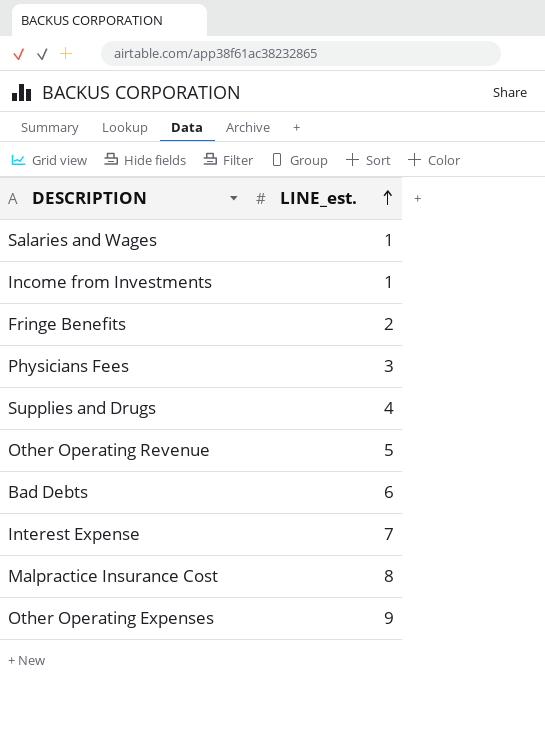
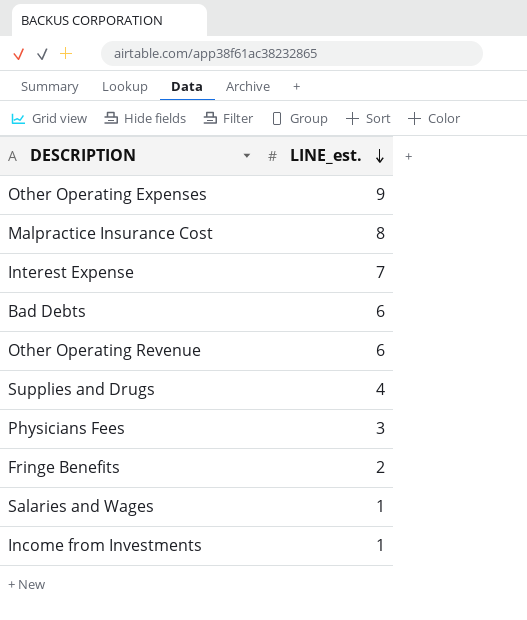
row order: LINE_est. ascending -> LINE_est. descending
Other Operating Revenue | LINE_est.: 5 -> 6

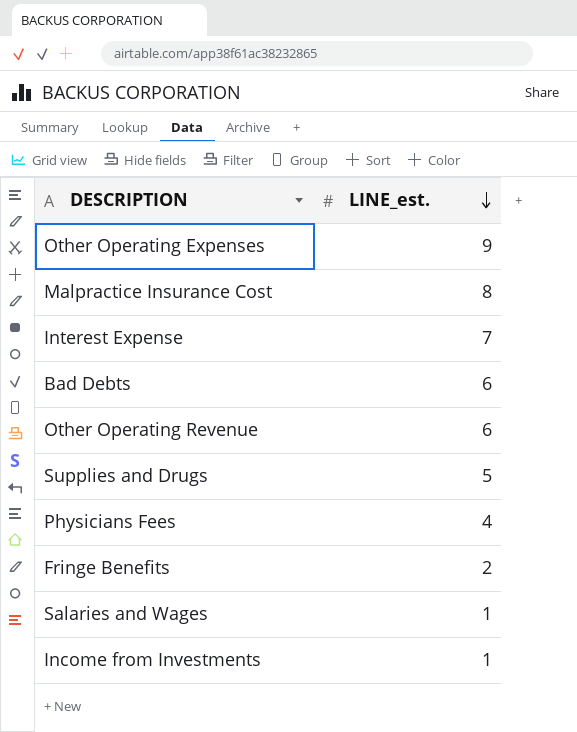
Supplies and Drugs | LINE_est.: 4 -> 5
Physicians Fees | LINE_est.: 3 -> 4

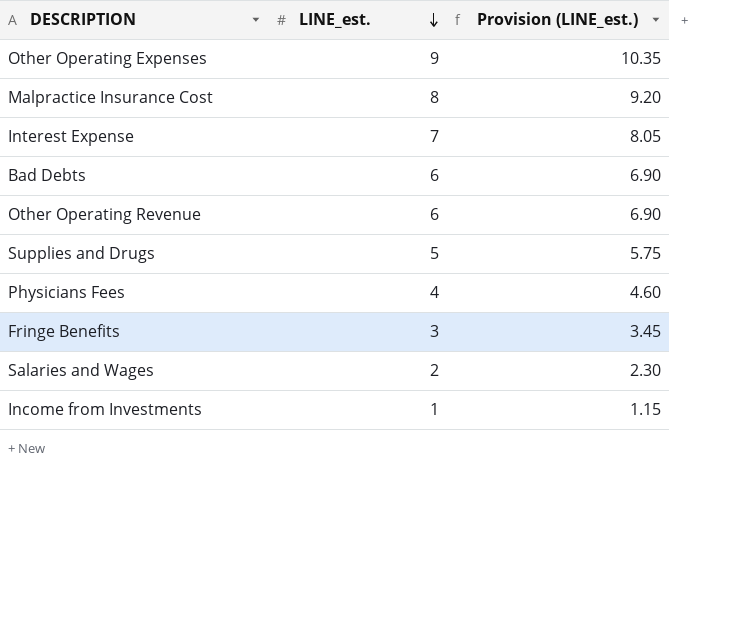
column Provision (LINE_est.) | formula: none -> [LINE_est.] * 1.15
Fringe Benefits | LINE_est.: 2 -> 3
Salaries and Wages | LINE_est.: 1 -> 2

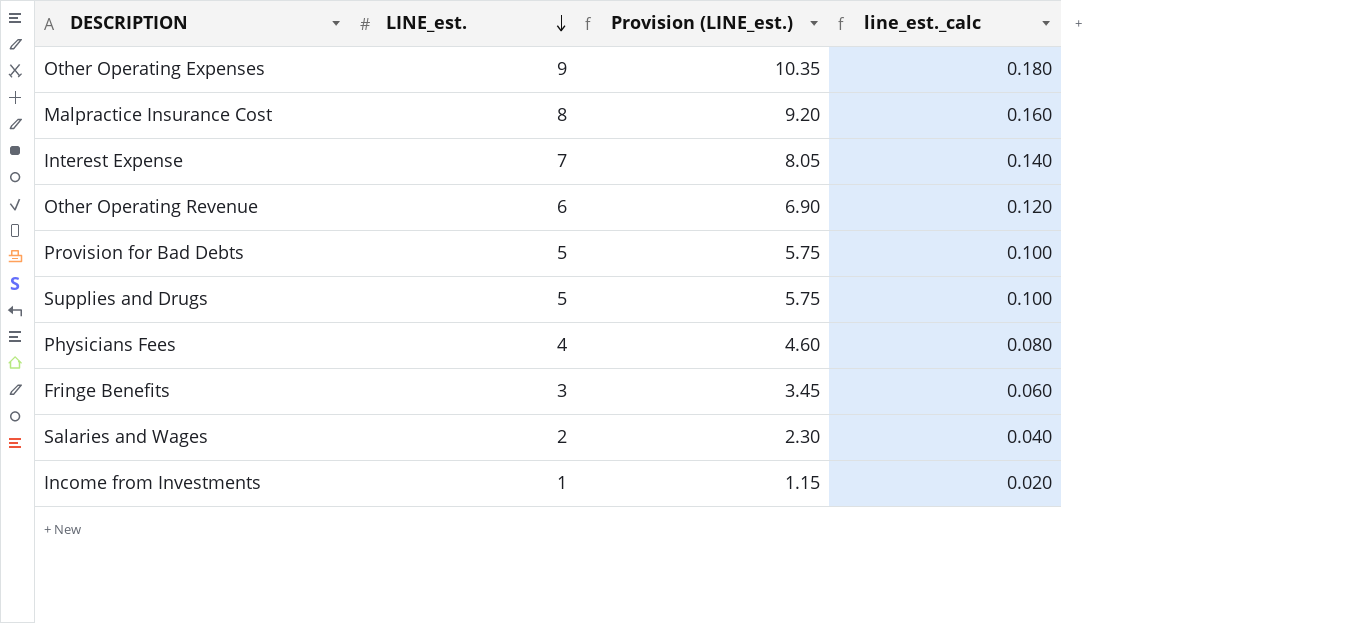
column line_est._calc | formula: none -> [LINE_est.] * 0.02
row Bad Debts: 6 | 6.90 -> none
row Provision for Bad Debts: none -> 5 | 5.75 | 0.100

